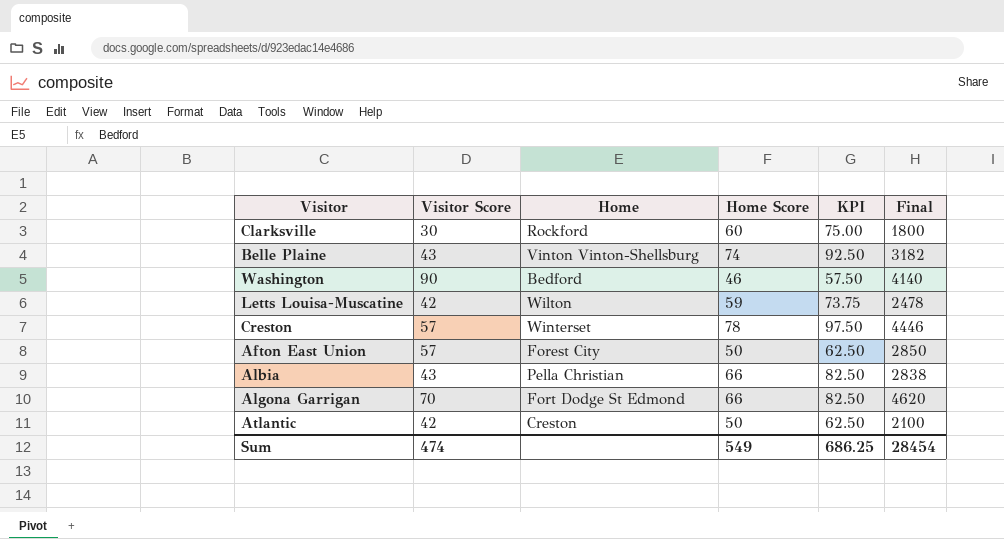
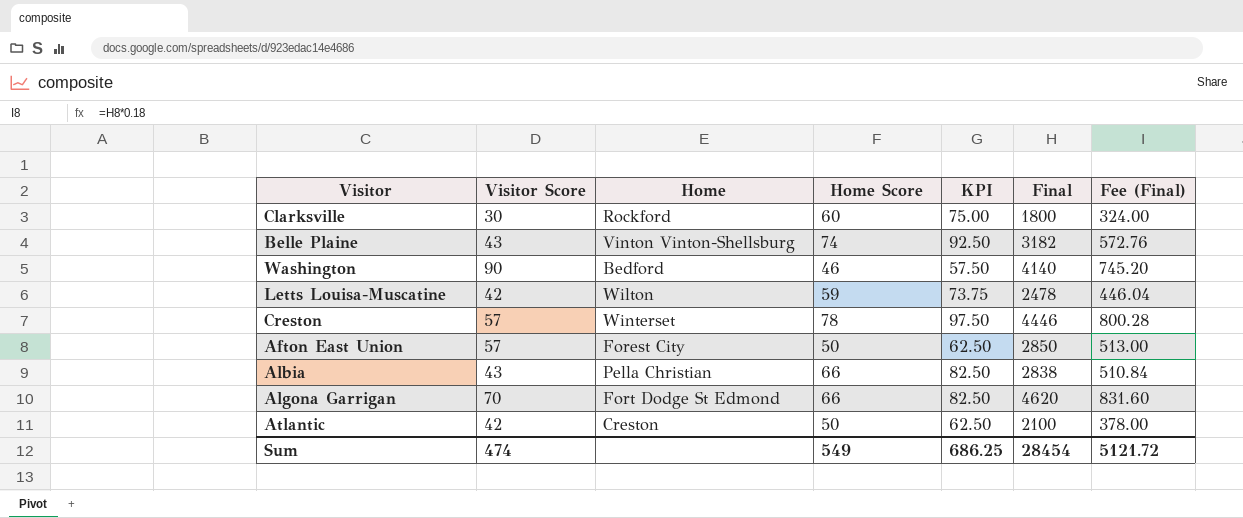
column Fee (Final) | formula: none -> [Final] * 0.18

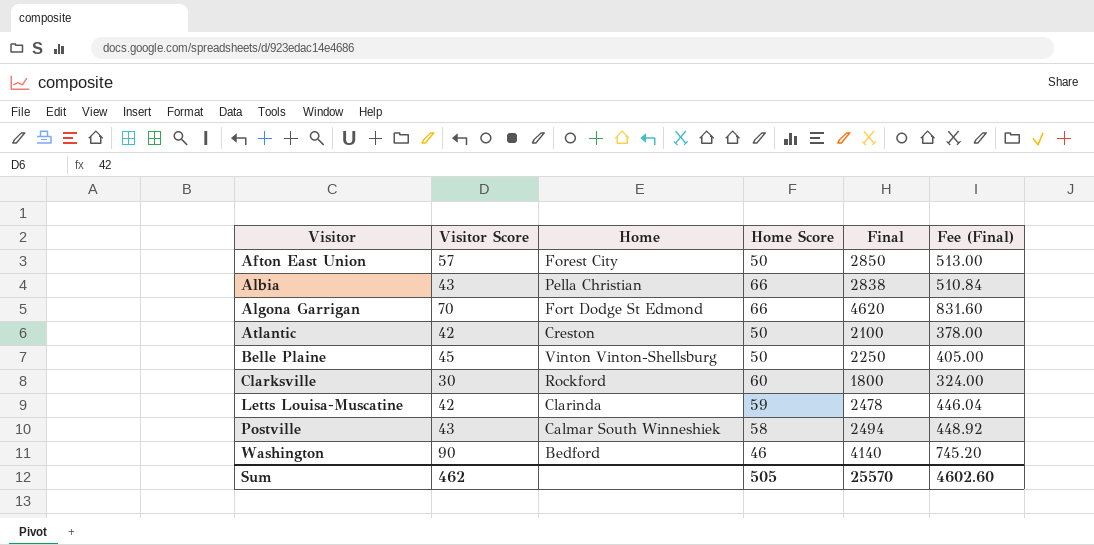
row order: none -> Visitor ascending
column KPI | formula: [Home Score] * 1.25 -> none
row Creston: 57 | Winterset | 78 | 97.50 | 4446 | 800.28 -> none
Belle Plaine | Visitor Score: 43 -> 45
Belle Plaine | Home Score: 74 -> 50
Belle Plaine | Final: 3182 -> 2250
Belle Plaine | Fee (Final): 572.76 -> 405.00
Letts Louisa-Muscatine | Home: Wilton -> Clarinda
row Postville: none -> 43 | Calmar South Winneshiek | 58 | 2494 | 448.92
Sum | Visitor Score: 474 -> 462
Sum | Home Score: 549 -> 505
Sum | Final: 28454 -> 25570
Sum | Fee (Final): 5121.72 -> 4602.60

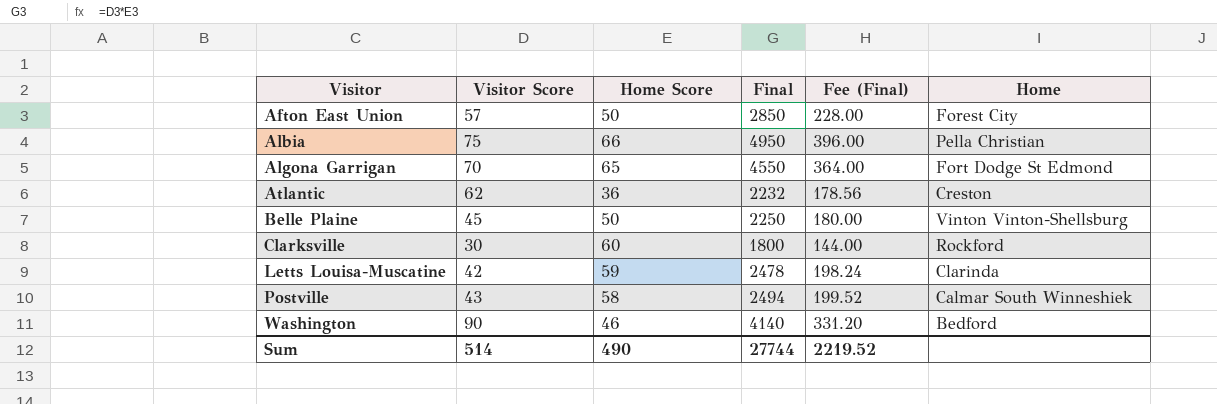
column Fee (Final) | formula: [Final] * 0.18 -> [Final] * 0.08
column Home | position: 3 -> 6
Albia | Visitor Score: 43 -> 75
Albia | Final: 2838 -> 4950
Algona Garrigan | Home Score: 66 -> 65
Algona Garrigan | Final: 4620 -> 4550
Atlantic | Visitor Score: 42 -> 62
Atlantic | Home Score: 50 -> 36
Atlantic | Final: 2100 -> 2232
Sum | Visitor Score: 462 -> 514
Sum | Home Score: 505 -> 490
Sum | Final: 25570 -> 27744
Sum | Fee (Final): 4602.60 -> 2219.52

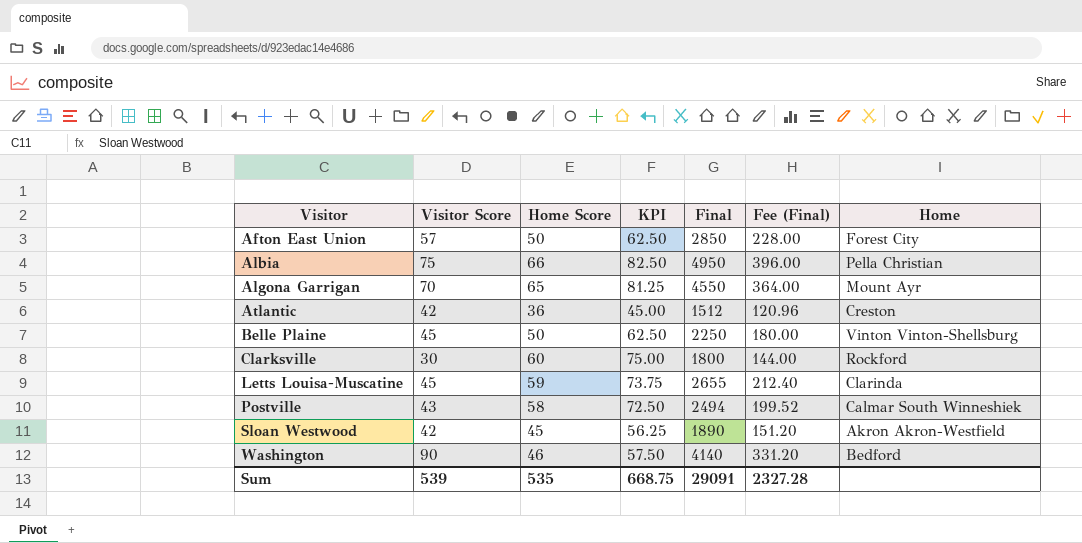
column KPI | formula: none -> [Home Score] * 1.25
Algona Garrigan | Home: Fort Dodge St Edmond -> Mount Ayr
Atlantic | Visitor Score: 62 -> 42
Atlantic | Final: 2232 -> 1512
Atlantic | Fee (Final): 178.56 -> 120.96
Letts Louisa-Muscatine | Visitor Score: 42 -> 45
Letts Louisa-Muscatine | Final: 2478 -> 2655
Letts Louisa-Muscatine | Fee (Final): 198.24 -> 212.40
row Sloan Westwood: none -> 42 | 45 | 56.25 | 1890 | 151.20 | Akron Akron-Westfield
Sum | Visitor Score: 514 -> 539
Sum | Home Score: 490 -> 535
Sum | Final: 27744 -> 29091
Sum | Fee (Final): 2219.52 -> 2327.28

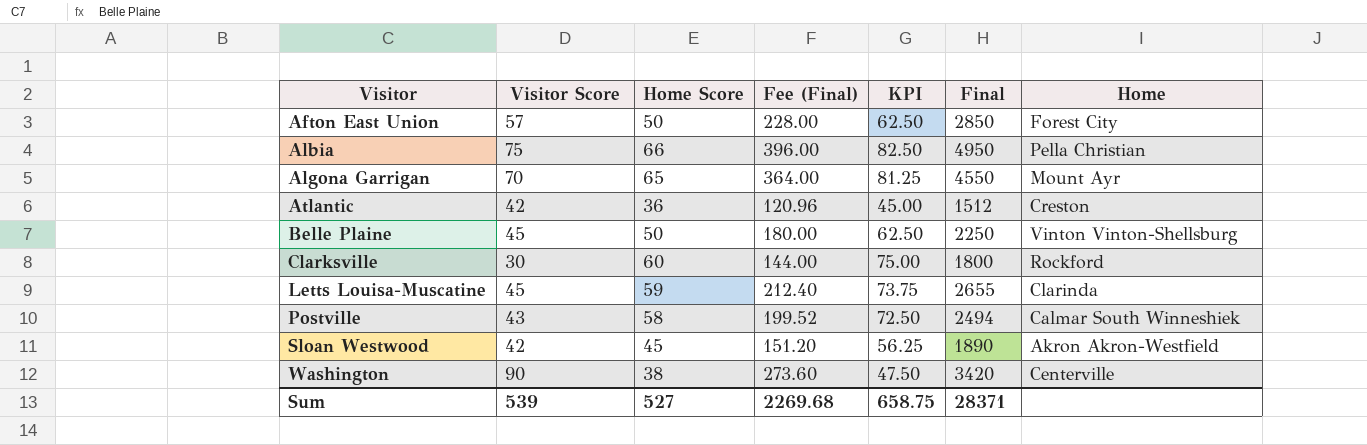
column Fee (Final) | position: 6 -> 4
Washington | Home Score: 46 -> 38
Washington | Fee (Final): 331.20 -> 273.60
Washington | KPI: 57.50 -> 47.50
Washington | Final: 4140 -> 3420
Washington | Home: Bedford -> Centerville
Sum | Home Score: 535 -> 527
Sum | Fee (Final): 2327.28 -> 2269.68
Sum | KPI: 668.75 -> 658.75
Sum | Final: 29091 -> 28371

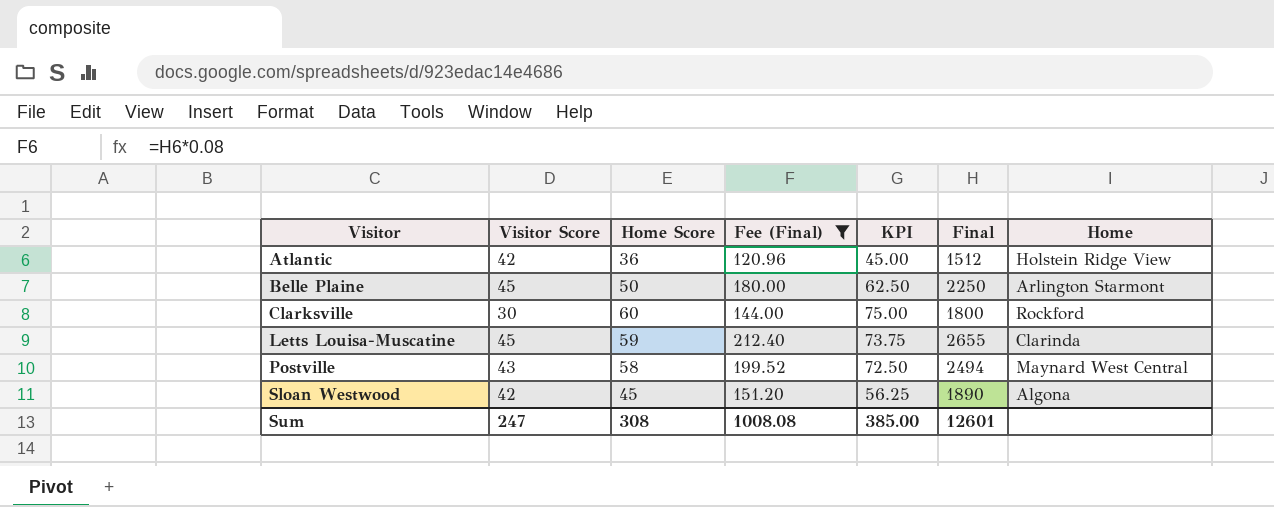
filter: none -> Fee (Final) <= 212.40
Atlantic | Home: Creston -> Holstein Ridge View
Belle Plaine | Home: Vinton Vinton-Shellsburg -> Arlington Starmont
Postville | Home: Calmar South Winneshiek -> Maynard West Central
Sloan Westwood | Home: Akron Akron-Westfield -> Algona
Sum | Visitor Score: 539 -> 247
Sum | Home Score: 527 -> 308
Sum | Fee (Final): 2269.68 -> 1008.08
Sum | KPI: 658.75 -> 385.00
Sum | Final: 28371 -> 12601

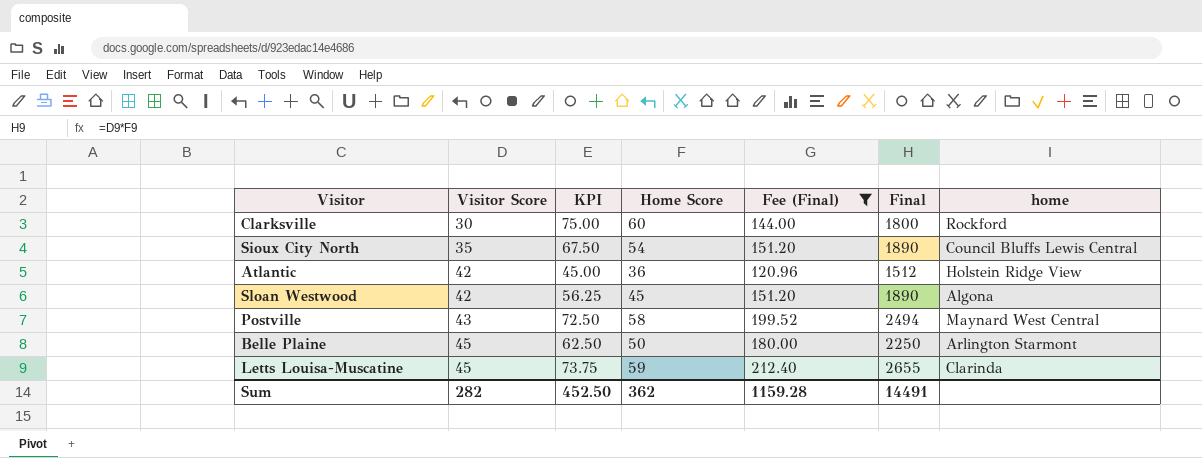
row order: Visitor ascending -> Visitor Score ascending
column KPI | position: 5 -> 3
column name: Home -> home
row Sioux City North: none -> 35 | 67.50 | 54 | 151.20 | 1890 | Council Bluffs Lewis Central
Sum | Visitor Score: 247 -> 282
Sum | KPI: 385.00 -> 452.50
Sum | Home Score: 308 -> 362
Sum | Fee (Final): 1008.08 -> 1159.28
Sum | Final: 12601 -> 14491

